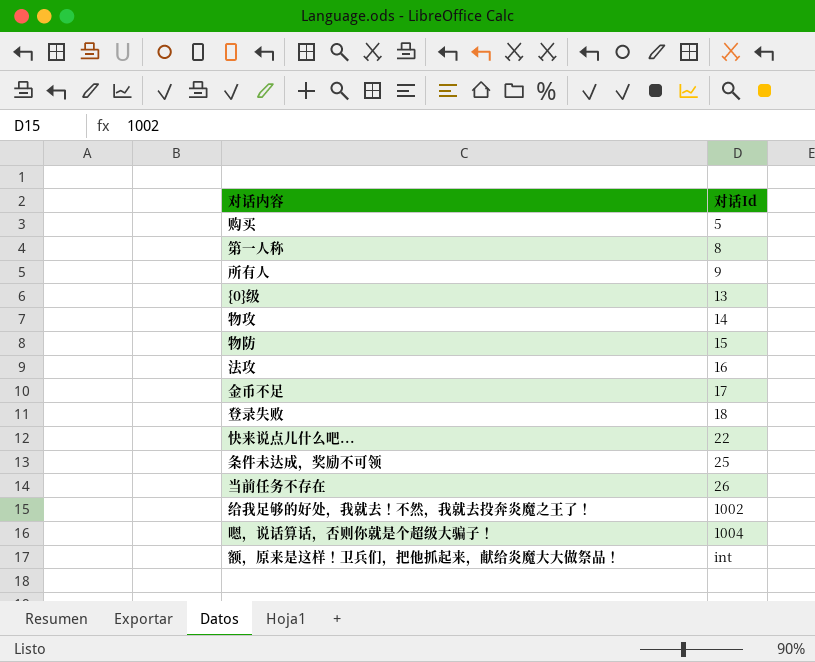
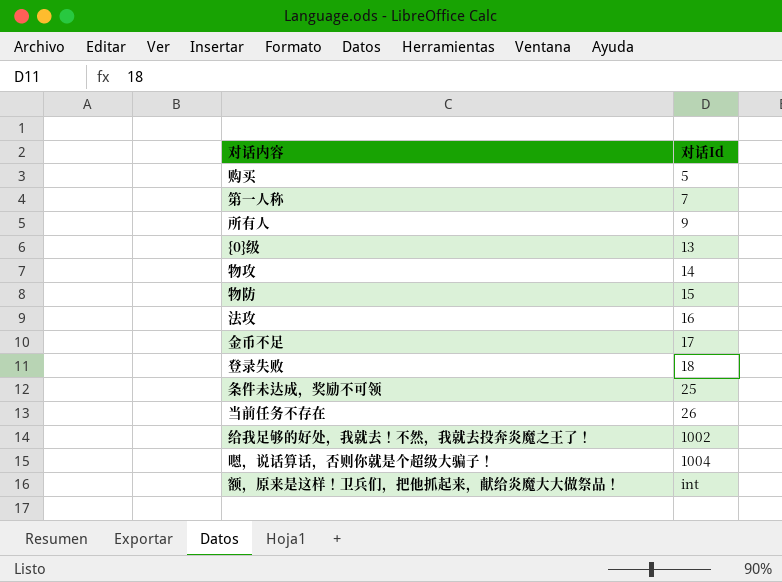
row 快来说点儿什么吧...: 22 -> none
第一人称 | 对话Id: 8 -> 7

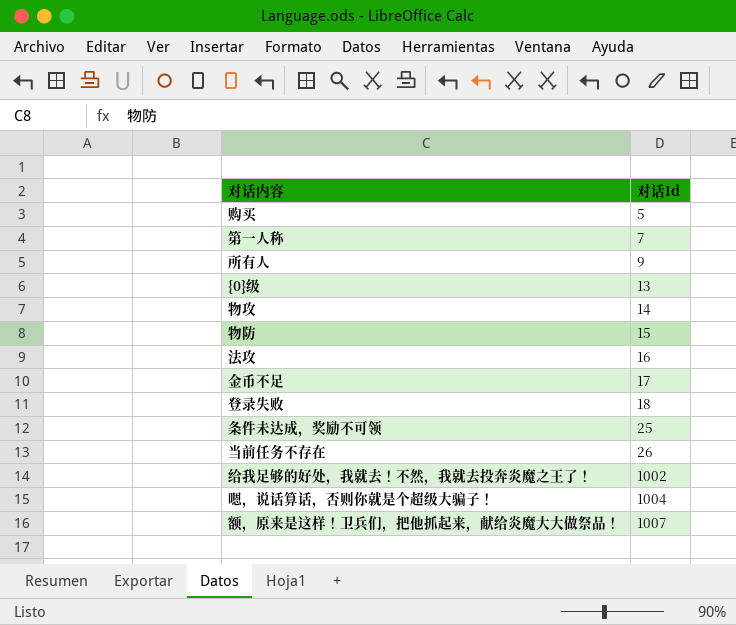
额，原来是这样！卫兵们，把他抓起来，献给炎魔大大做祭品！ | 对话Id: int -> 1007

